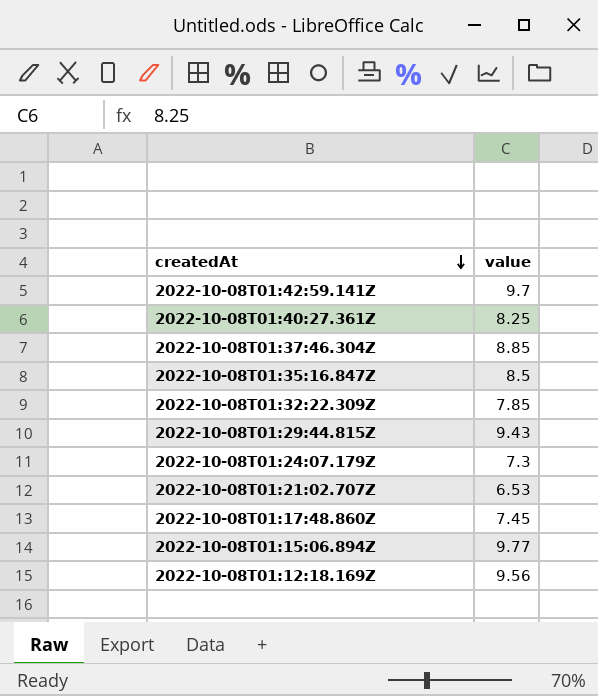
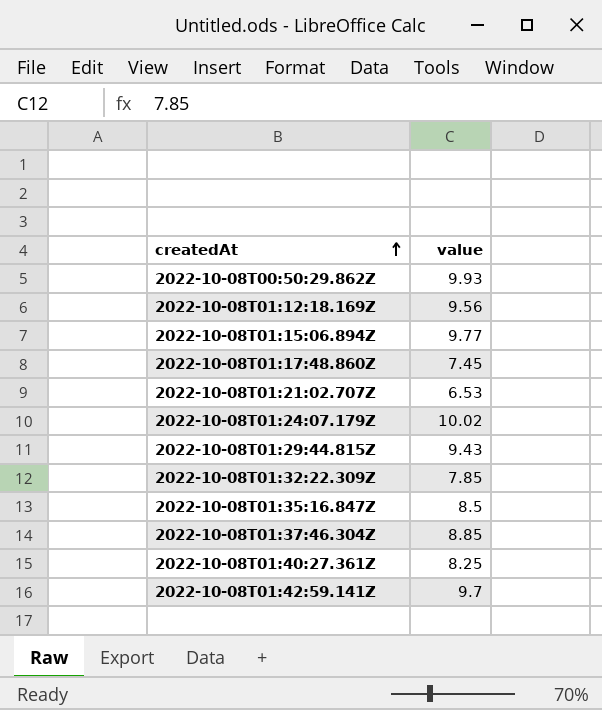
row order: createdAt descending -> createdAt ascending
row 2022-10-08T00:50:29.862Z: none -> 9.93
2022-10-08T01:24:07.179Z | value: 7.3 -> 10.02

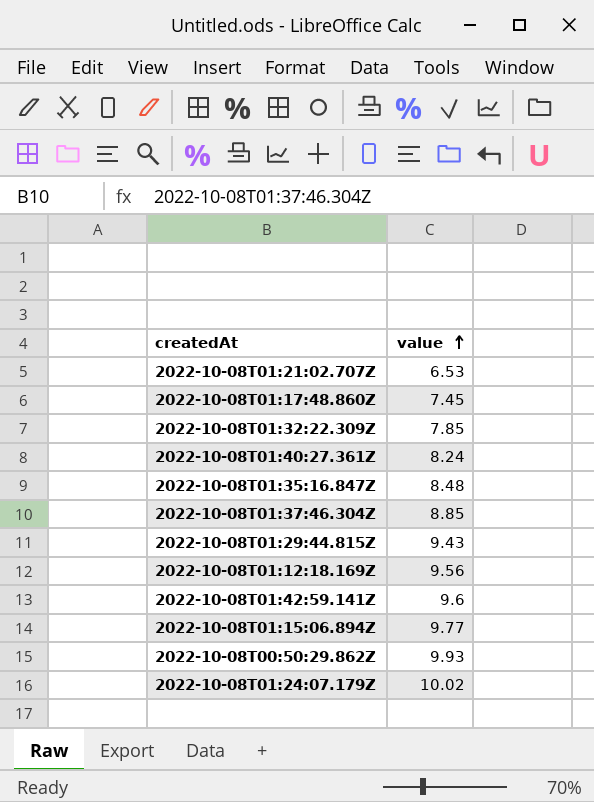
row order: createdAt ascending -> value ascending
2022-10-08T01:40:27.361Z | value: 8.25 -> 8.24
2022-10-08T01:35:16.847Z | value: 8.5 -> 8.48
2022-10-08T01:42:59.141Z | value: 9.7 -> 9.6

